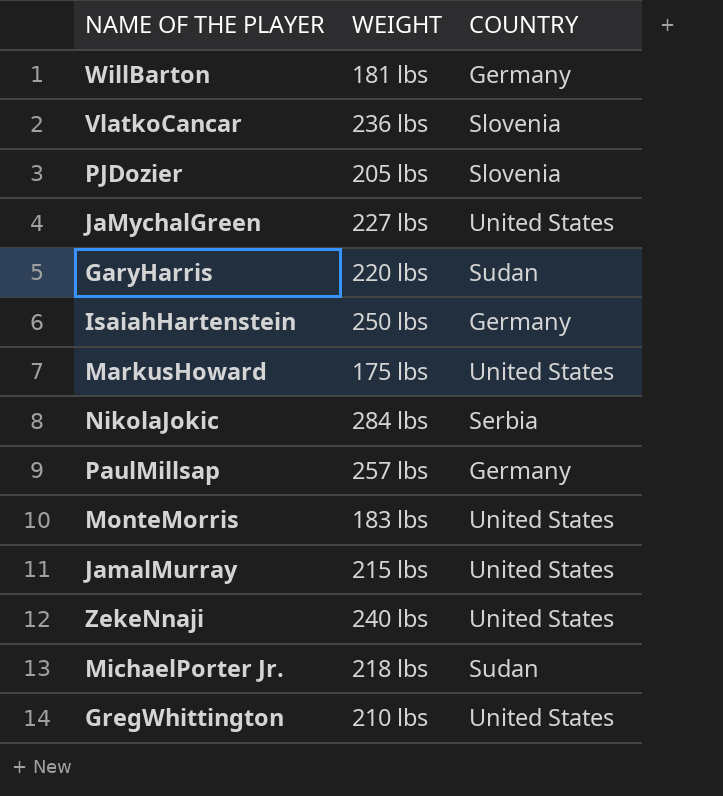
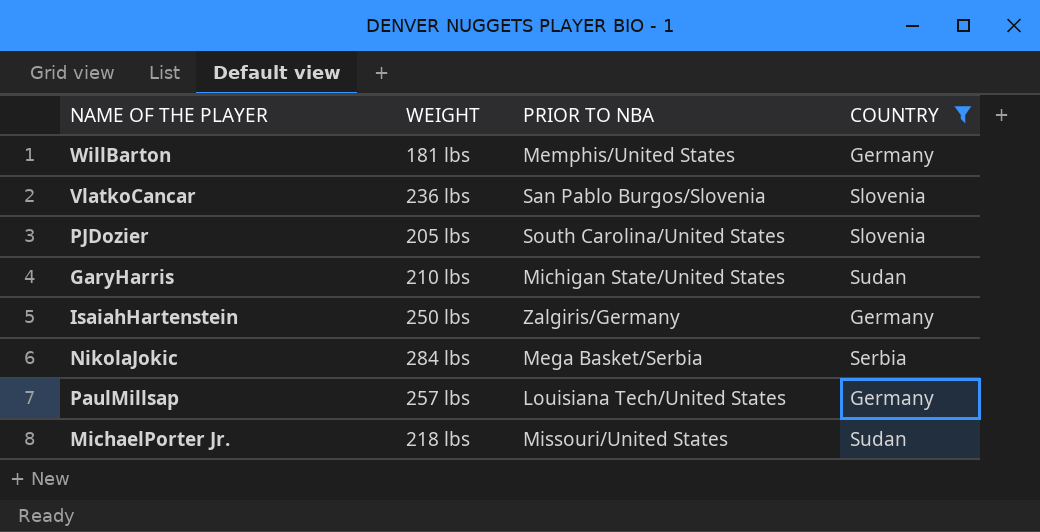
filter: none -> COUNTRY != United States
column PRIOR TO NBA | position: none -> 3
GaryHarris | WEIGHT: 220 lbs -> 210 lbs

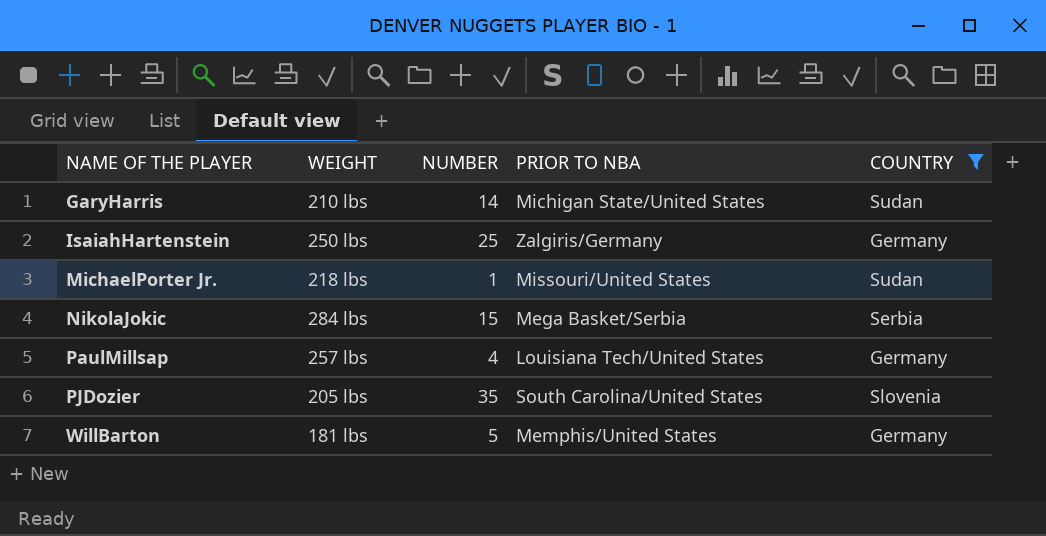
row order: none -> NAME OF THE PLAYER ascending
column NUMBER | position: none -> 3
row VlatkoCancar: 236 lbs | San Pablo Burgos/Slovenia | Slovenia -> none

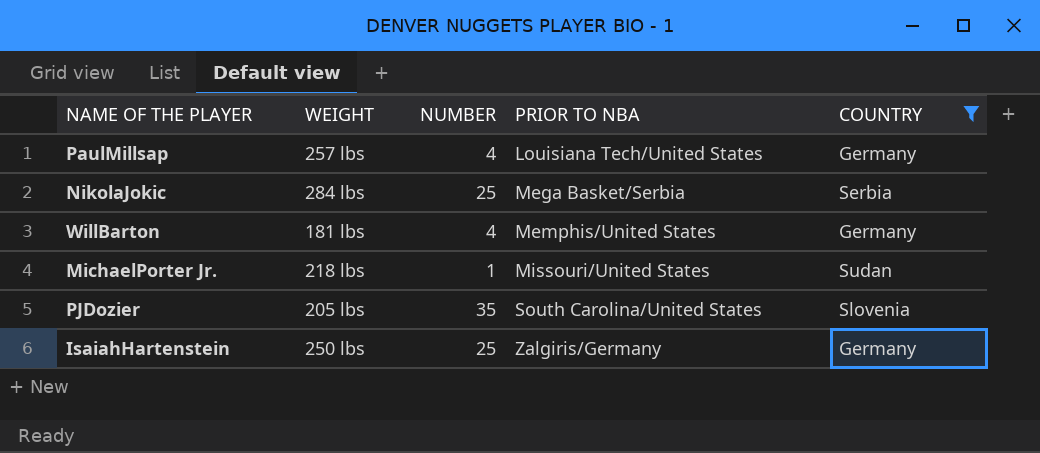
row order: NAME OF THE PLAYER ascending -> PRIOR TO NBA ascending
row GaryHarris: 210 lbs | 14 | Michigan State/United States | Sudan -> none
NikolaJokic | NUMBER: 15 -> 25
WillBarton | NUMBER: 5 -> 4

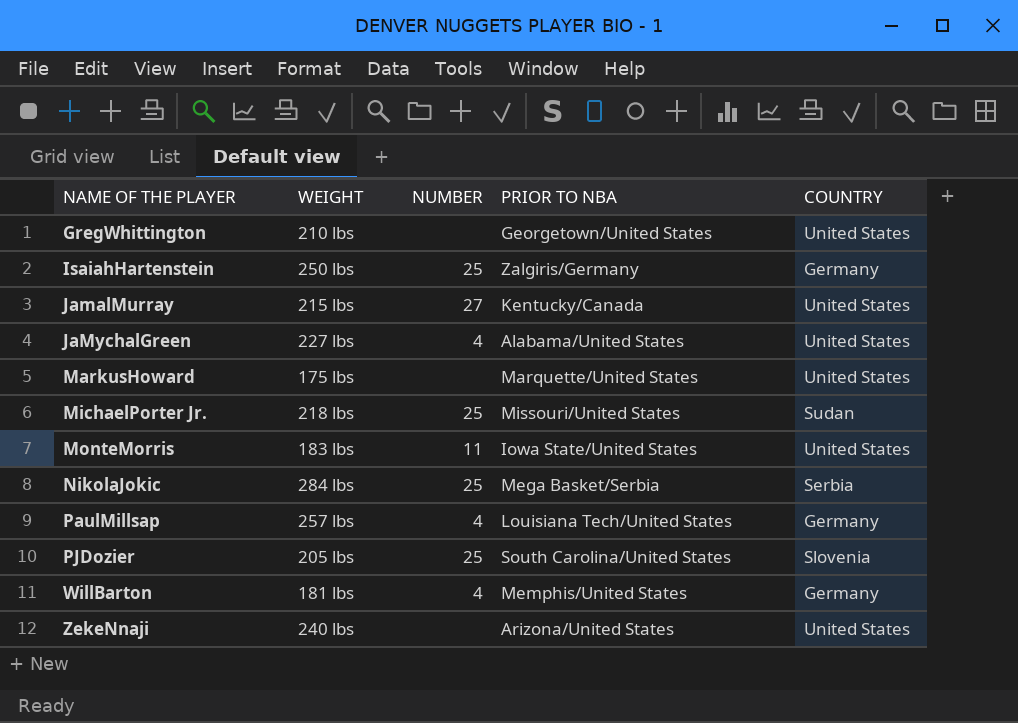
filter: COUNTRY != United States -> none
row order: PRIOR TO NBA ascending -> NAME OF THE PLAYER ascending
MichaelPorter Jr. | NUMBER: 1 -> 25
PJDozier | NUMBER: 35 -> 25

